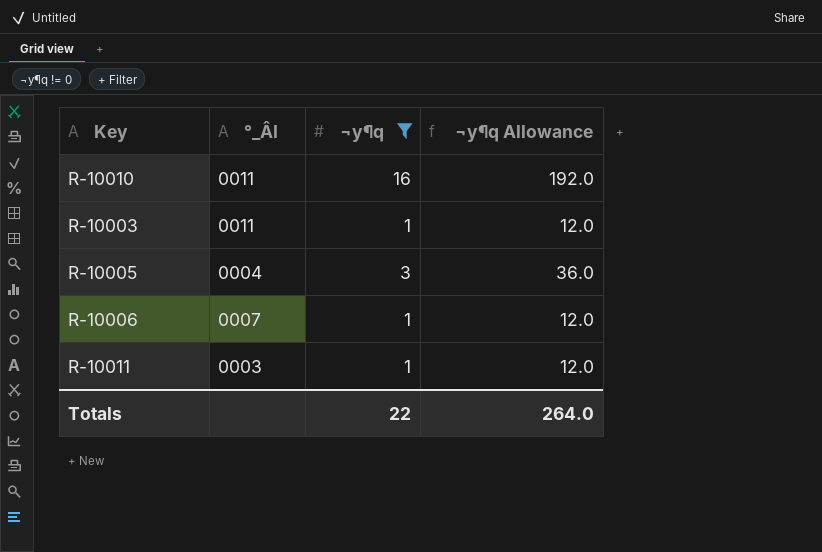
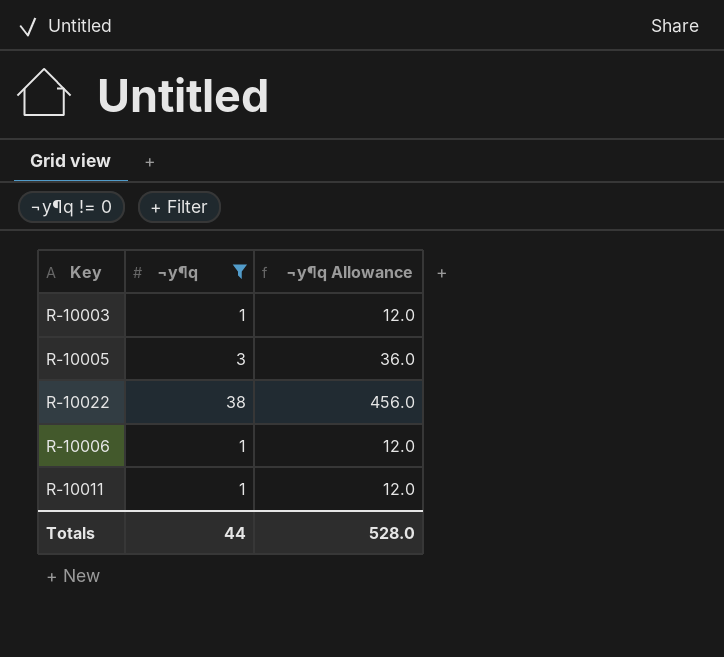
column °_ÂI | position: 2 -> none
row R-10010: 0011 | 16 | 192.0 -> none
row R-10022: none -> 38 | 456.0
Totals | ¬y¶q: 22 -> 44
Totals | ¬y¶q Allowance: 264.0 -> 528.0

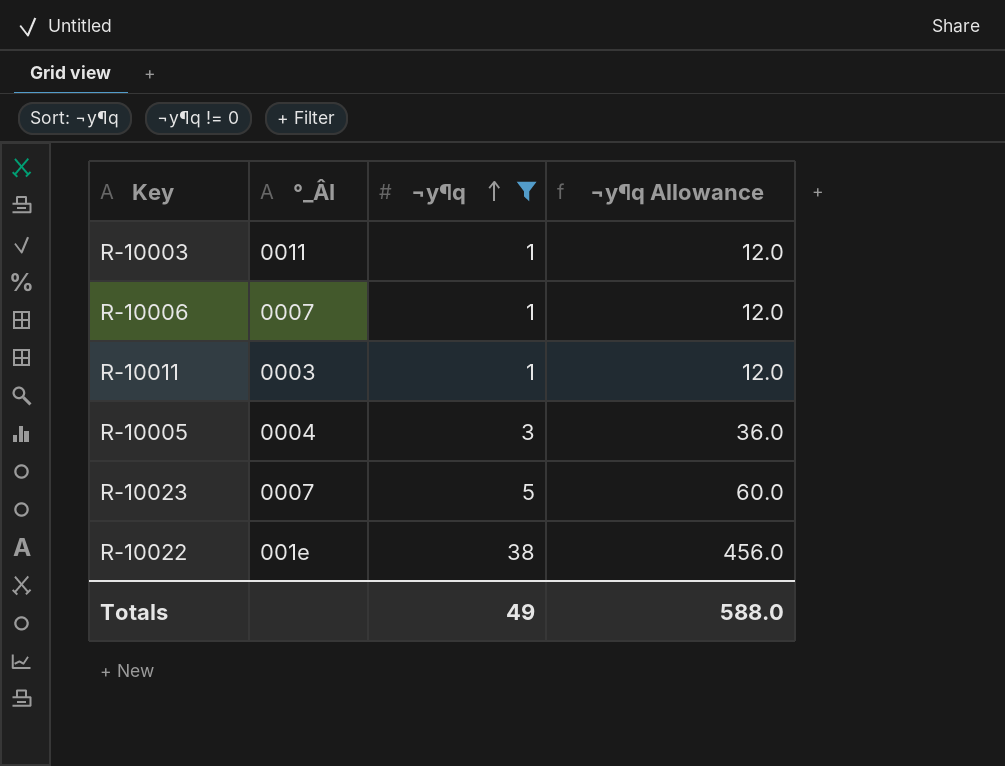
row order: none -> ¬y¶q ascending
column °_ÂI | position: none -> 2
row R-10023: none -> 0007 | 5 | 60.0
Totals | ¬y¶q: 44 -> 49
Totals | ¬y¶q Allowance: 528.0 -> 588.0

